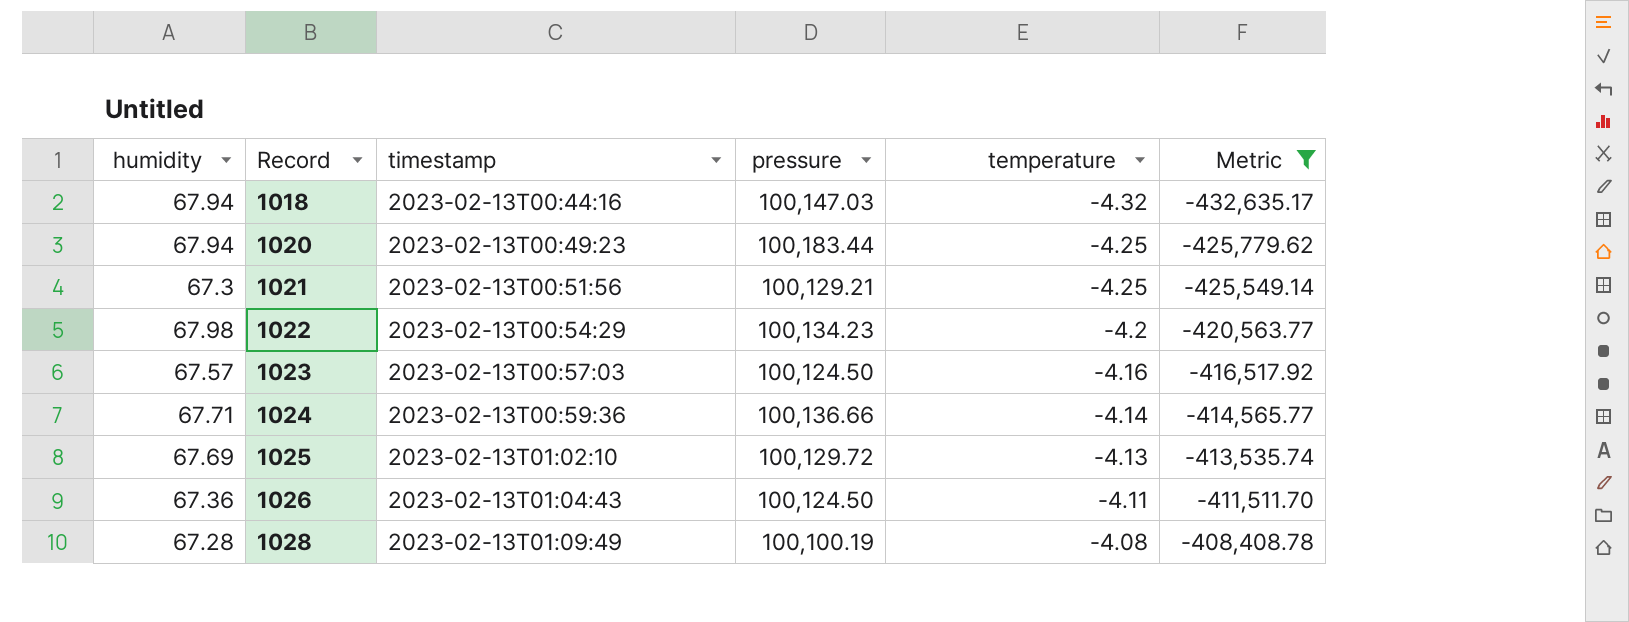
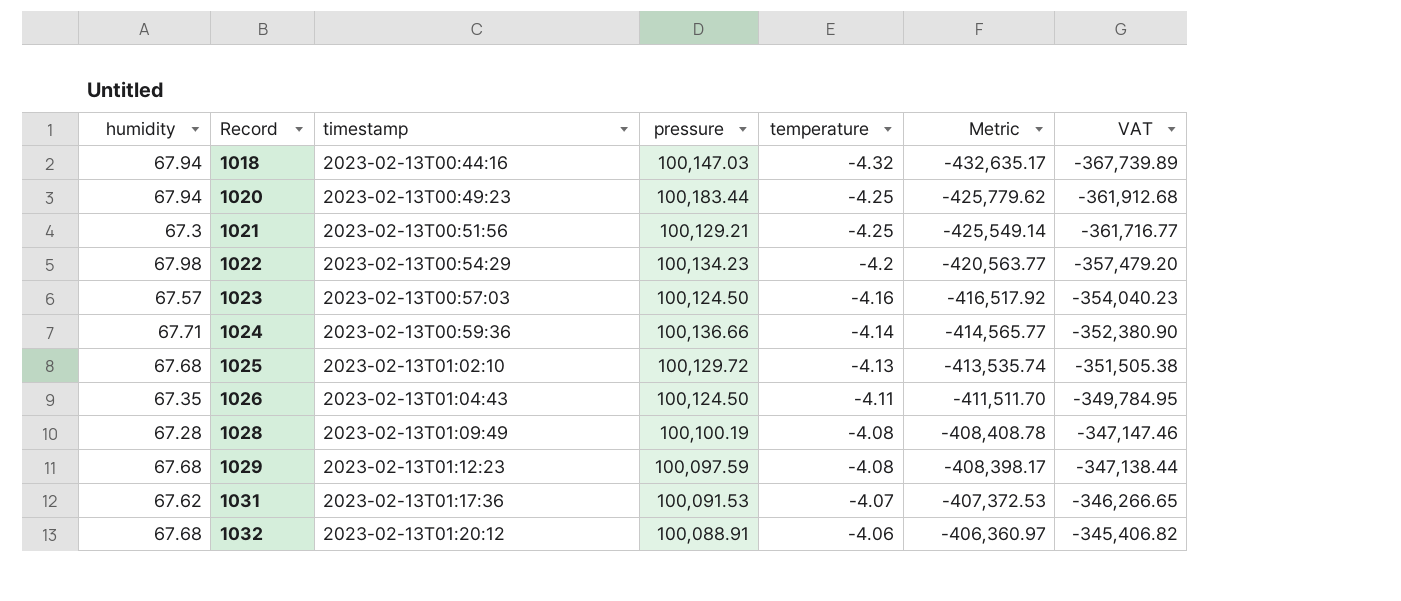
filter: Metric <= -408,408.78 -> none
column VAT | formula: none -> [Metric] * 0.85
1025 | humidity: 67.69 -> 67.68
1026 | humidity: 67.36 -> 67.35

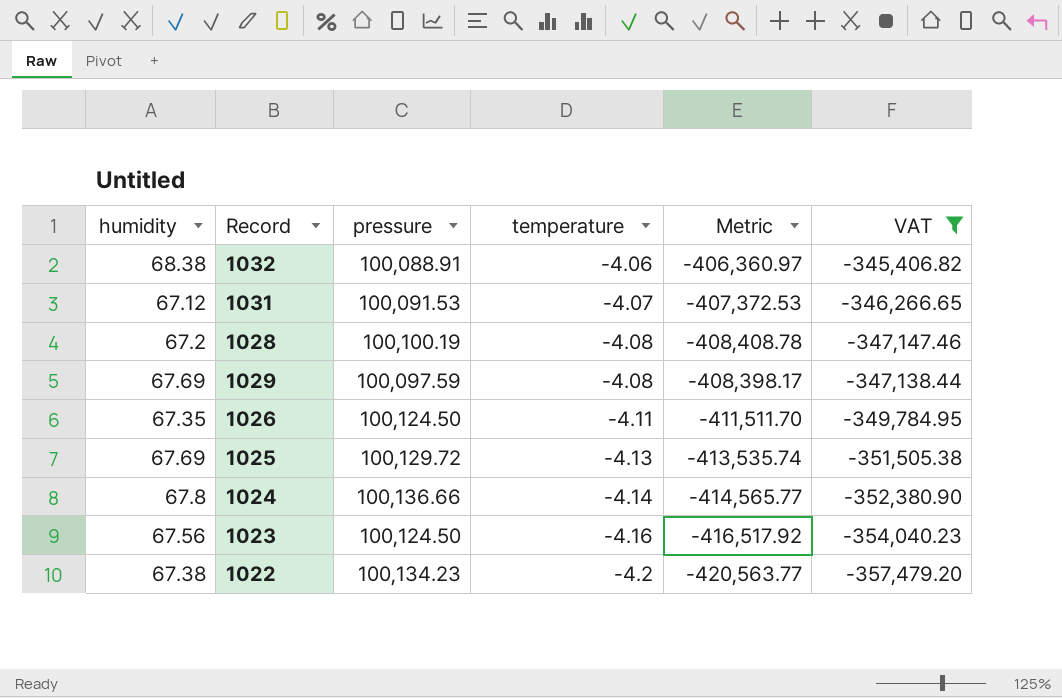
filter: none -> VAT >= -357,479.20
row order: Record ascending -> temperature descending
column timestamp | position: 3 -> none
1032 | humidity: 67.68 -> 68.38
1031 | humidity: 67.62 -> 67.12
1028 | humidity: 67.28 -> 67.2
1029 | humidity: 67.68 -> 67.69
1025 | humidity: 67.68 -> 67.69
1024 | humidity: 67.71 -> 67.8
1023 | humidity: 67.57 -> 67.56
1022 | humidity: 67.98 -> 67.38

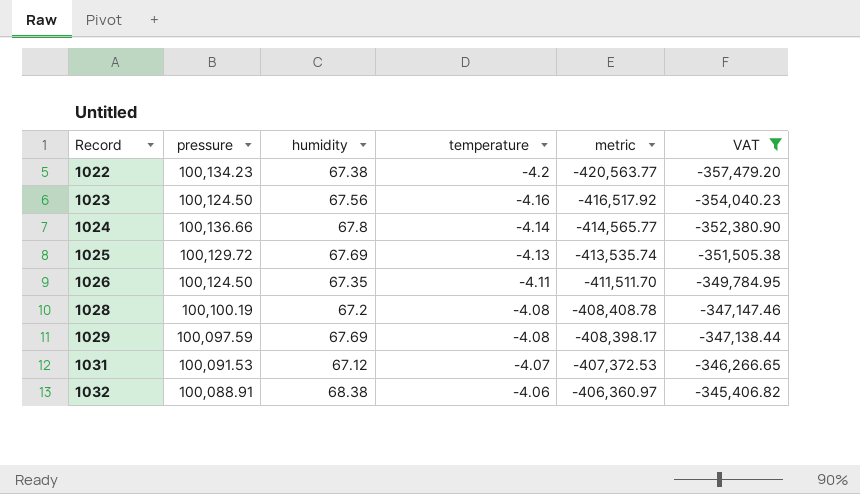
row order: temperature descending -> Record ascending
column humidity | position: 1 -> 3
column name: Metric -> metric

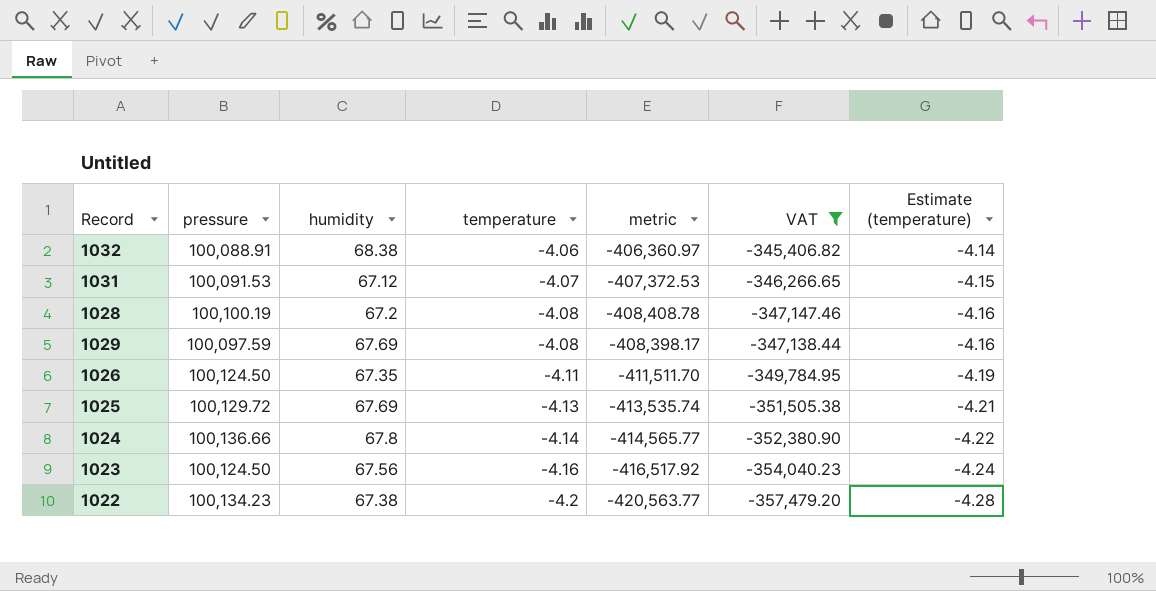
row order: Record ascending -> temperature descending
column Estimate (temperature) | formula: none -> [temperature] * 1.02

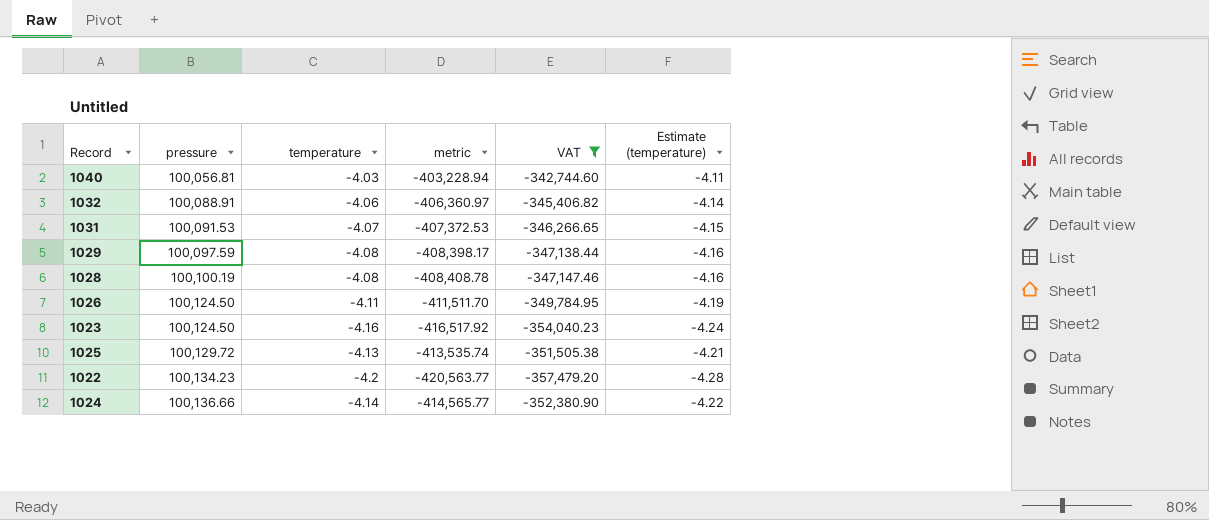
row order: temperature descending -> pressure ascending
column humidity | position: 3 -> none
row 1040: none -> 100,056.81 | -4.03 | -403,228.94 | -342,744.60 | -4.11

